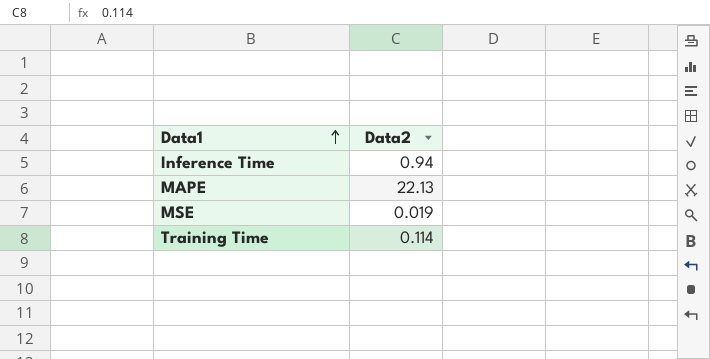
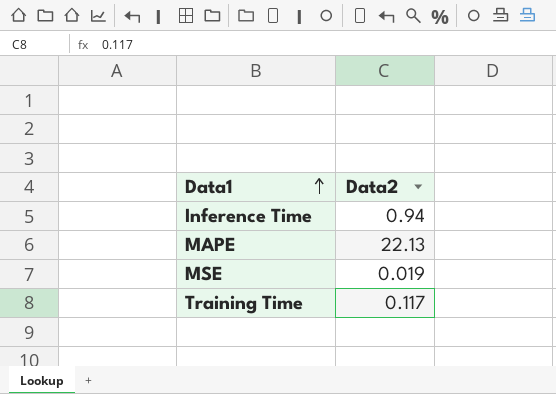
Training Time | Data2: 0.114 -> 0.117

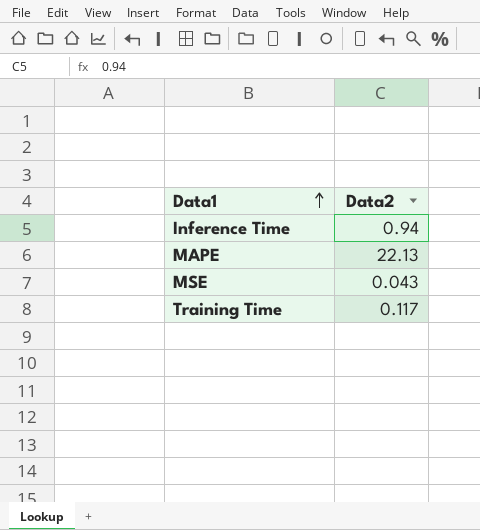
MSE | Data2: 0.019 -> 0.043

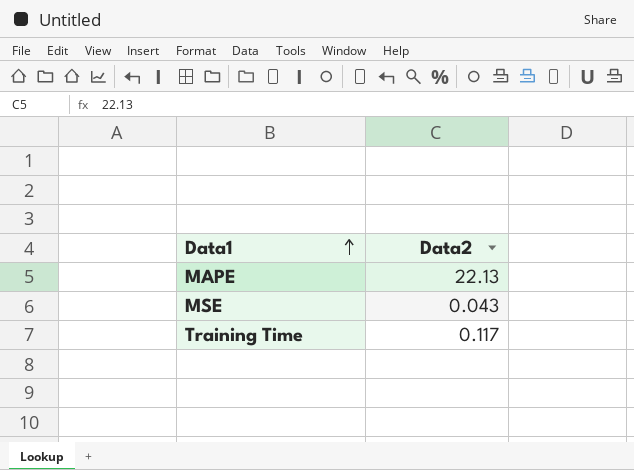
row Inference Time: 0.94 -> none

